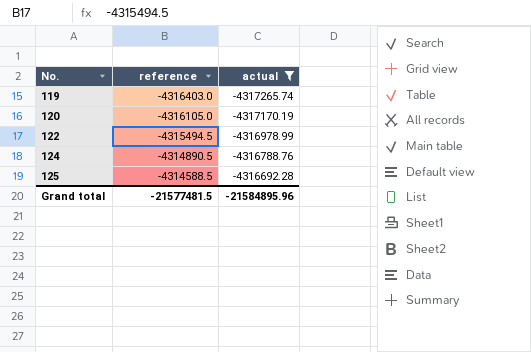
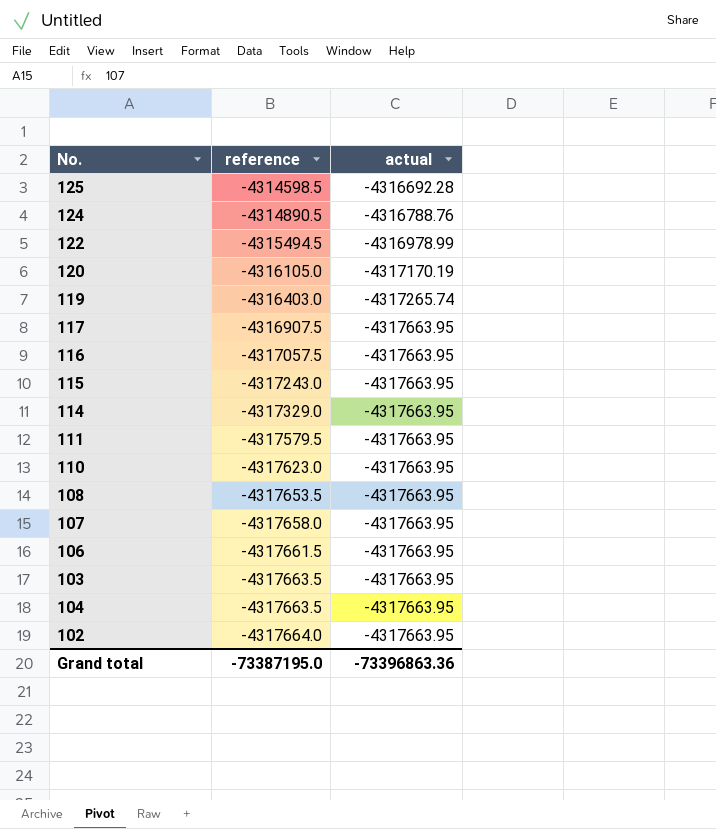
filter: actual != -4317663.95 -> none
row order: No. ascending -> reference descending
125 | reference: -4314588.5 -> -4314598.5
Grand total | reference: -21577481.5 -> -73387195.0
Grand total | actual: -21584895.96 -> -73396863.36

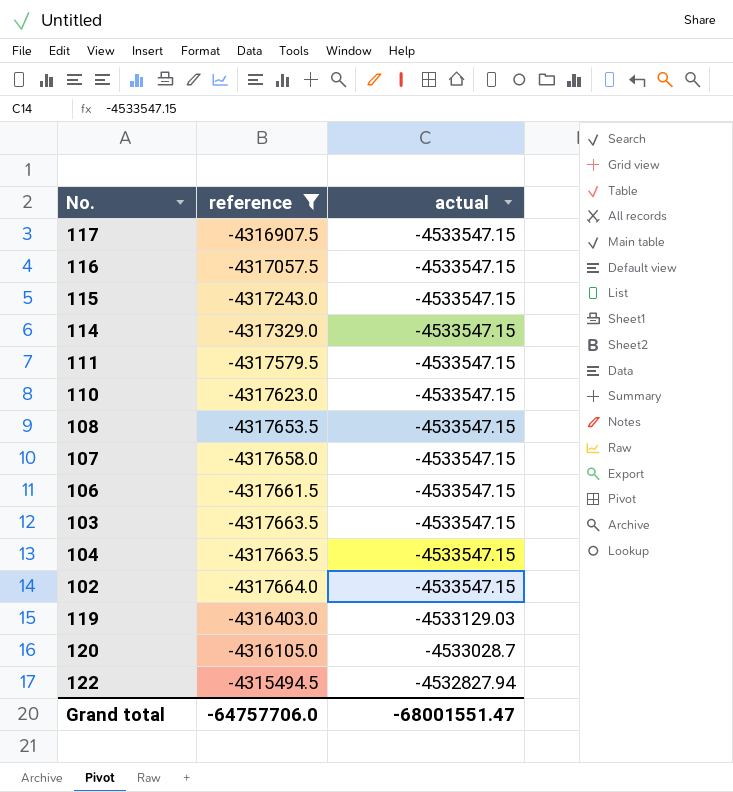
filter: none -> reference <= -4315494.5
row order: reference descending -> actual ascending
117 | actual: -4317663.95 -> -4533547.15
116 | actual: -4317663.95 -> -4533547.15
115 | actual: -4317663.95 -> -4533547.15
114 | actual: -4317663.95 -> -4533547.15
111 | actual: -4317663.95 -> -4533547.15
110 | actual: -4317663.95 -> -4533547.15
108 | actual: -4317663.95 -> -4533547.15
107 | actual: -4317663.95 -> -4533547.15
106 | actual: -4317663.95 -> -4533547.15
103 | actual: -4317663.95 -> -4533547.15
104 | actual: -4317663.95 -> -4533547.15
102 | actual: -4317663.95 -> -4533547.15
119 | actual: -4317265.74 -> -4533129.03
120 | actual: -4317170.19 -> -4533028.7
122 | actual: -4316978.99 -> -4532827.94
Grand total | reference: -73387195.0 -> -64757706.0
Grand total | actual: -73396863.36 -> -68001551.47

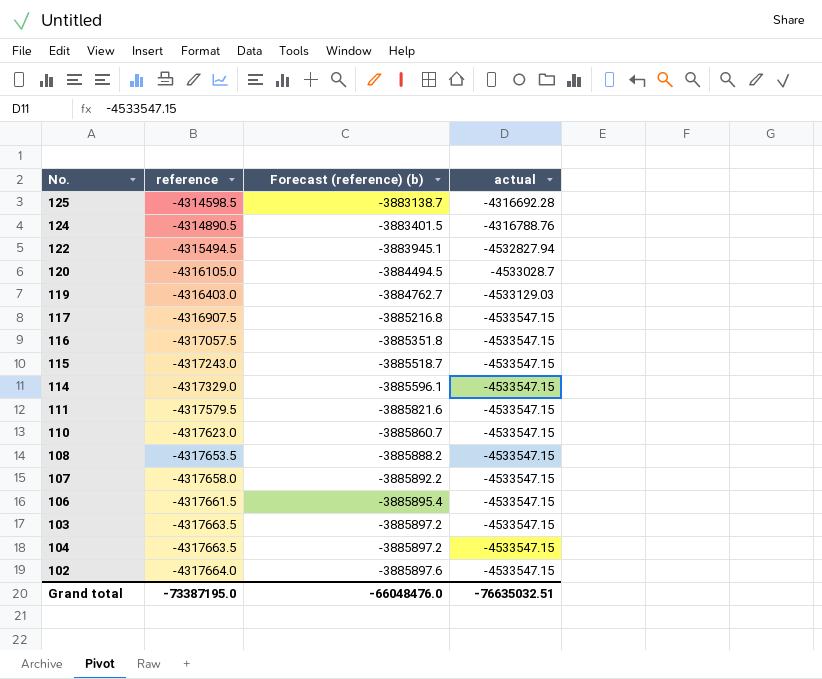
filter: reference <= -4315494.5 -> none
row order: actual ascending -> reference descending
column Forecast (reference) (b) | formula: none -> [reference] * 0.9
Grand total | reference: -64757706.0 -> -73387195.0
Grand total | actual: -68001551.47 -> -76635032.51

